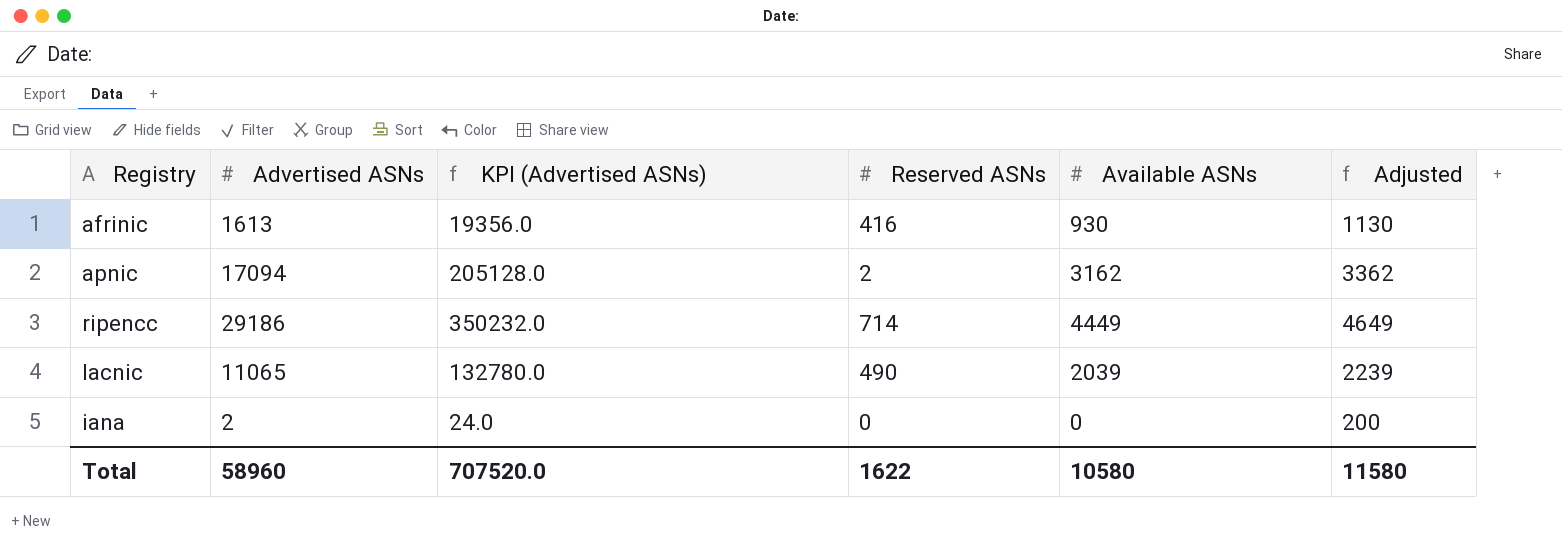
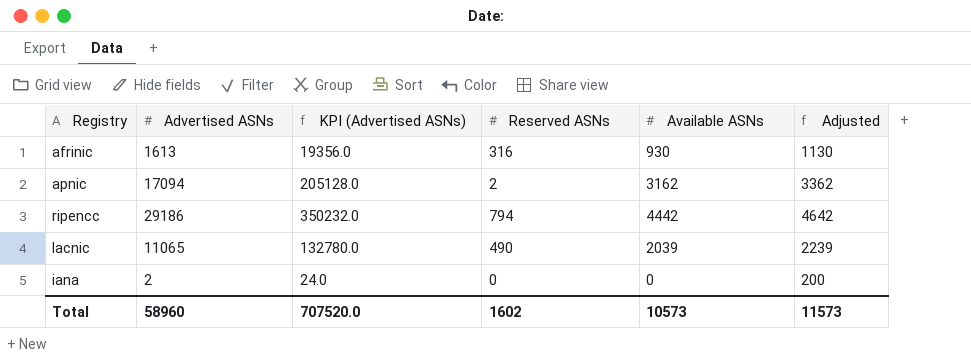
afrinic | Reserved ASNs: 416 -> 316
ripencc | Reserved ASNs: 714 -> 794
ripencc | Available ASNs: 4449 -> 4442
ripencc | Adjusted: 4649 -> 4642
Total | Reserved ASNs: 1622 -> 1602
Total | Available ASNs: 10580 -> 10573
Total | Adjusted: 11580 -> 11573

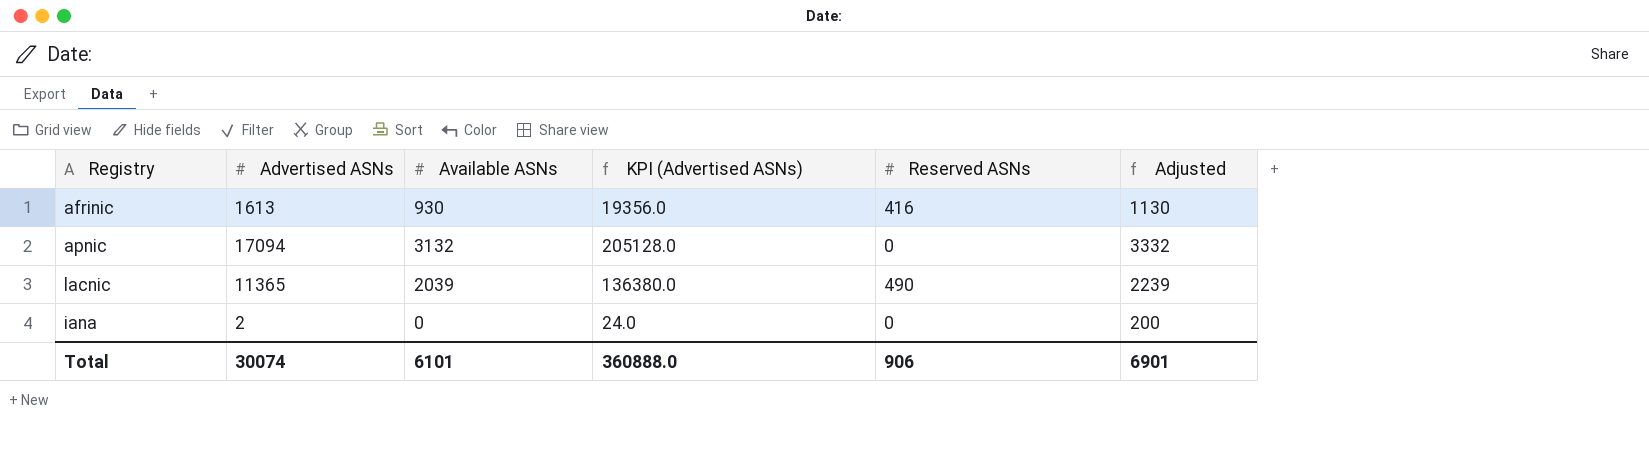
column Available ASNs | position: 5 -> 3
row ripencc: 29186 | 350232.0 | 794 | 4442 | 4642 -> none
afrinic | Reserved ASNs: 316 -> 416
apnic | Available ASNs: 3162 -> 3132
apnic | Reserved ASNs: 2 -> 0
apnic | Adjusted: 3362 -> 3332
lacnic | Advertised ASNs: 11065 -> 11365
lacnic | KPI (Advertised ASNs): 132780.0 -> 136380.0
Total | Advertised ASNs: 58960 -> 30074
Total | Available ASNs: 10573 -> 6101
Total | KPI (Advertised ASNs): 707520.0 -> 360888.0
Total | Reserved ASNs: 1602 -> 906
Total | Adjusted: 11573 -> 6901

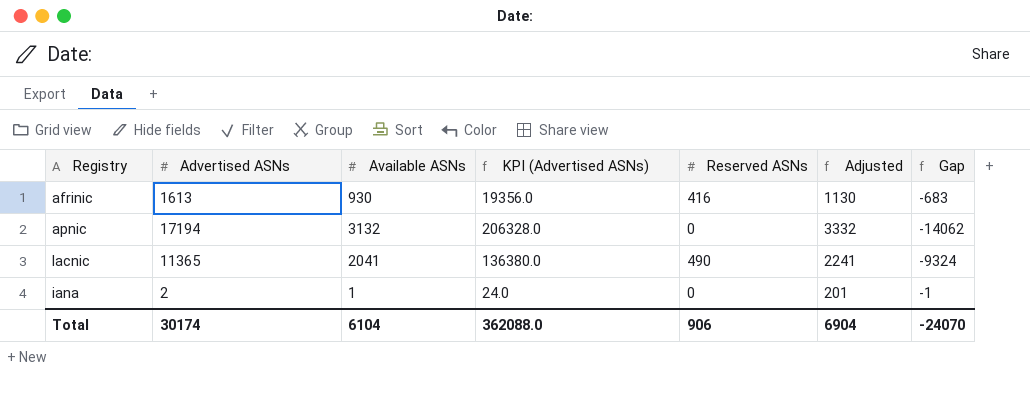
column Gap | formula: none -> [Available ASNs] - [Advertised ASNs]
apnic | Advertised ASNs: 17094 -> 17194
apnic | KPI (Advertised ASNs): 205128.0 -> 206328.0
lacnic | Available ASNs: 2039 -> 2041
lacnic | Adjusted: 2239 -> 2241
iana | Available ASNs: 0 -> 1
iana | Adjusted: 200 -> 201
Total | Advertised ASNs: 30074 -> 30174
Total | Available ASNs: 6101 -> 6104
Total | KPI (Advertised ASNs): 360888.0 -> 362088.0
Total | Adjusted: 6901 -> 6904

